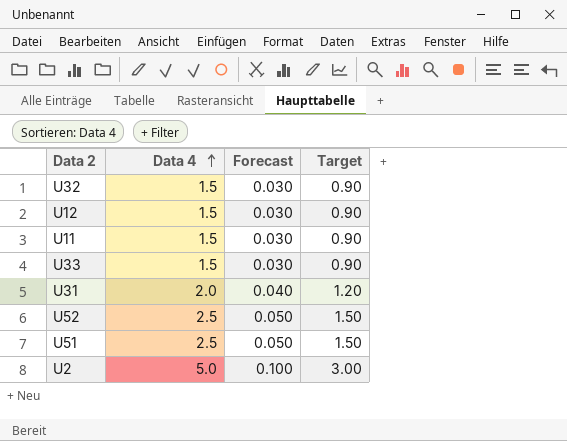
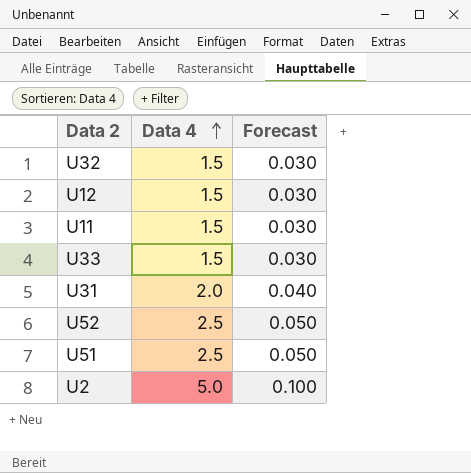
column Target | formula: [Data 4] * 0.6 -> none

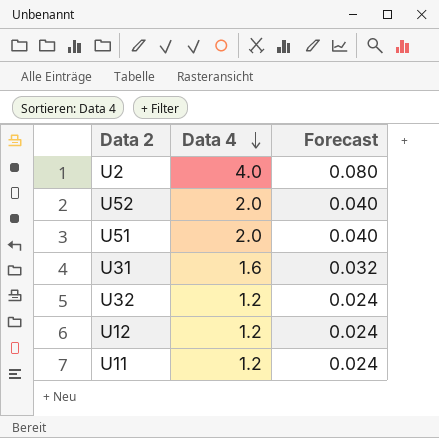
row order: Data 4 ascending -> Data 4 descending
row U33: 1.5 | 0.030 -> none
U2 | Data 4: 5.0 -> 4.0
U2 | Forecast: 0.100 -> 0.080
U52 | Data 4: 2.5 -> 2.0
U52 | Forecast: 0.050 -> 0.040
U51 | Data 4: 2.5 -> 2.0
U51 | Forecast: 0.050 -> 0.040
U31 | Data 4: 2.0 -> 1.6
U31 | Forecast: 0.040 -> 0.032
U32 | Data 4: 1.5 -> 1.2
U32 | Forecast: 0.030 -> 0.024
U12 | Data 4: 1.5 -> 1.2
U12 | Forecast: 0.030 -> 0.024
U11 | Data 4: 1.5 -> 1.2
U11 | Forecast: 0.030 -> 0.024

